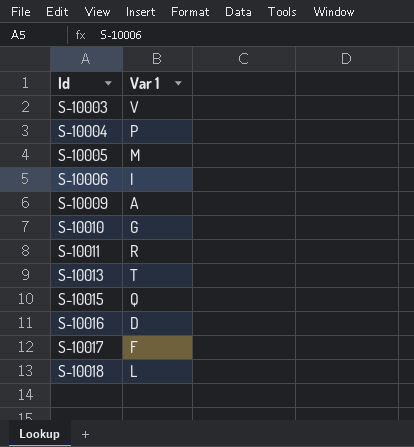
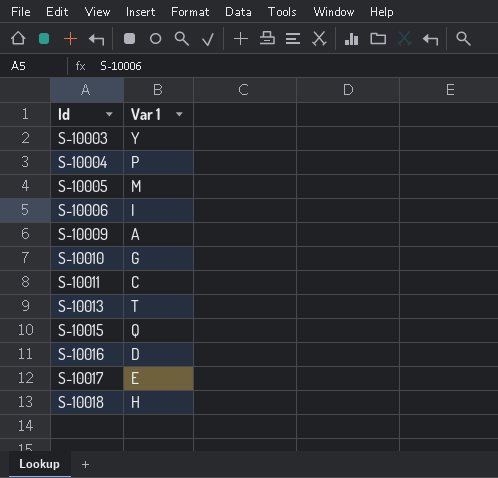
S-10003 | Var 1: V -> Y
S-10011 | Var 1: R -> C
S-10017 | Var 1: F -> E
S-10018 | Var 1: L -> H

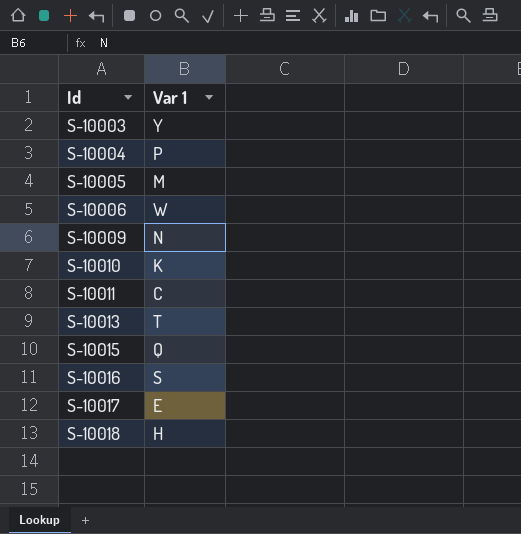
S-10006 | Var 1: I -> W
S-10009 | Var 1: A -> N
S-10010 | Var 1: G -> K
S-10016 | Var 1: D -> S

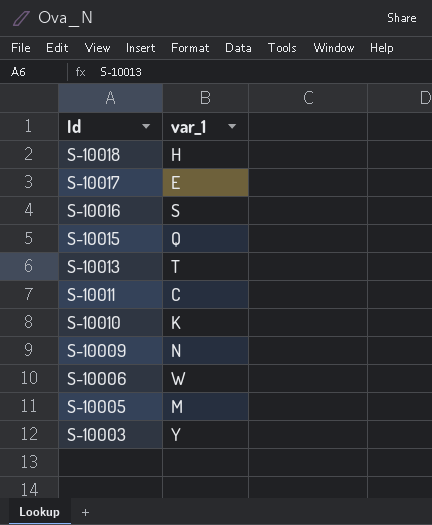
row order: Id ascending -> Id descending
column name: Var 1 -> var_1
row S-10004: P -> none

